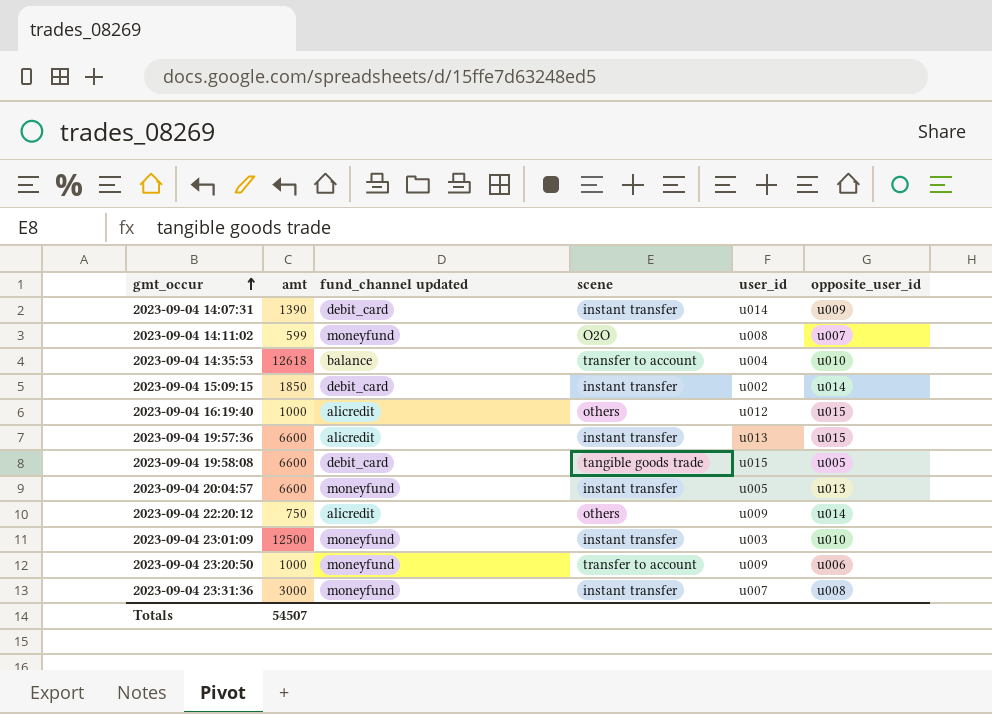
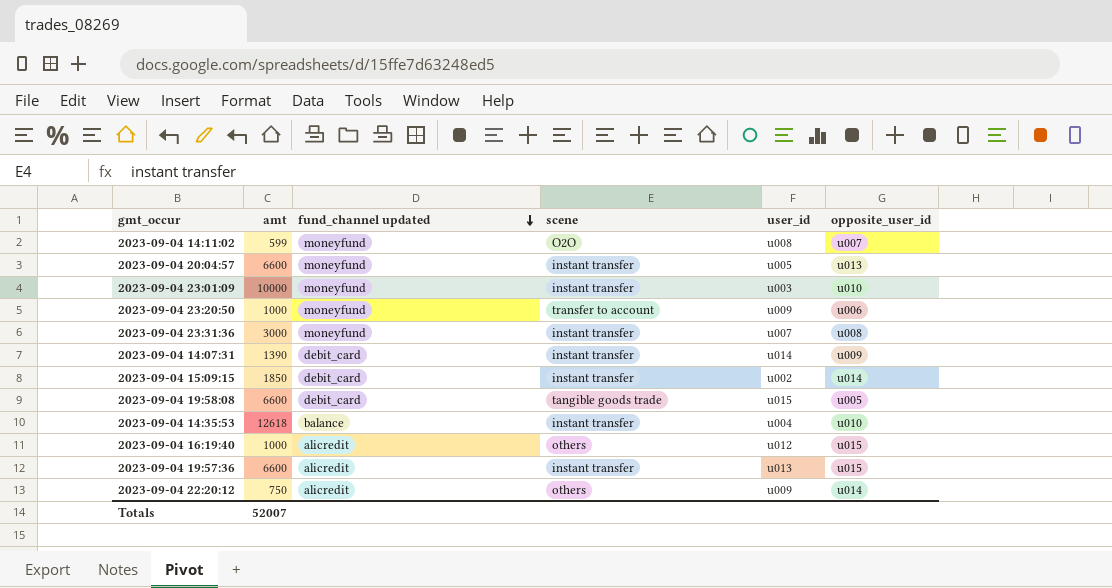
row order: gmt_occur ascending -> fund_channel updated descending
2023-09-04 23:01:09 | amt: 12500 -> 10000
2023-09-04 14:35:53 | scene: transfer to account -> instant transfer
Totals | amt: 54507 -> 52007

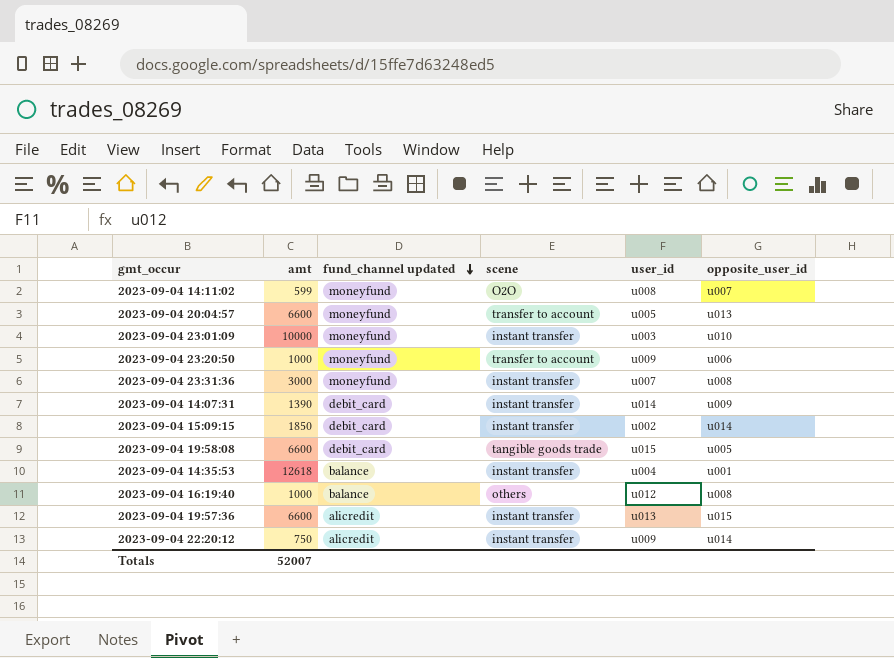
2023-09-04 20:04:57 | scene: instant transfer -> transfer to account
2023-09-04 14:35:53 | opposite_user_id: u010 -> u001
2023-09-04 16:19:40 | fund_channel updated: alicredit -> balance
2023-09-04 16:19:40 | opposite_user_id: u015 -> u008
2023-09-04 22:20:12 | scene: others -> instant transfer

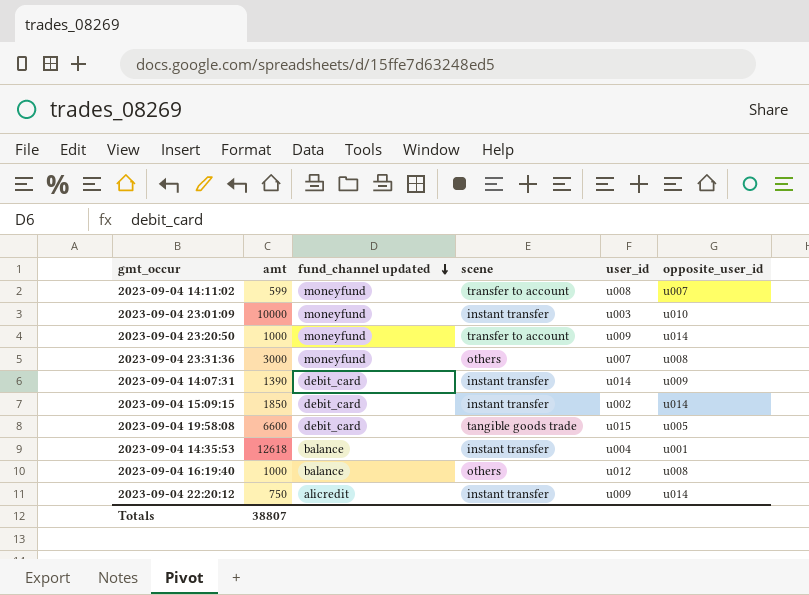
row 2023-09-04 20:04:57: 6600 | moneyfund | transfer to account | u005 | u013 -> none
row 2023-09-04 19:57:36: 6600 | alicredit | instant transfer | u013 | u015 -> none
2023-09-04 14:11:02 | scene: O2O -> transfer to account
2023-09-04 23:20:50 | opposite_user_id: u006 -> u014
2023-09-04 23:31:36 | scene: instant transfer -> others
Totals | amt: 52007 -> 38807

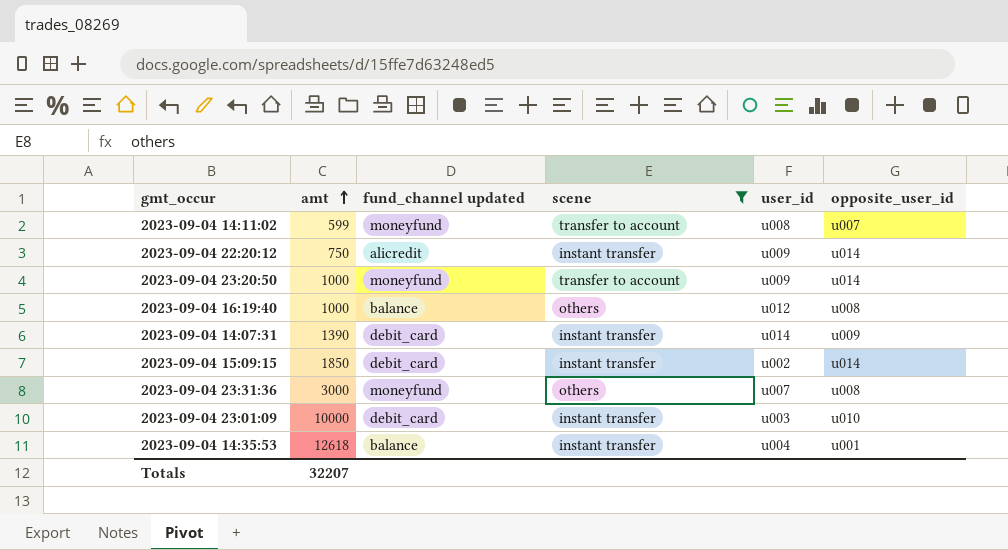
filter: none -> scene != tangible goods trade
row order: fund_channel updated descending -> amt ascending
2023-09-04 23:01:09 | fund_channel updated: moneyfund -> debit_card
Totals | amt: 38807 -> 32207

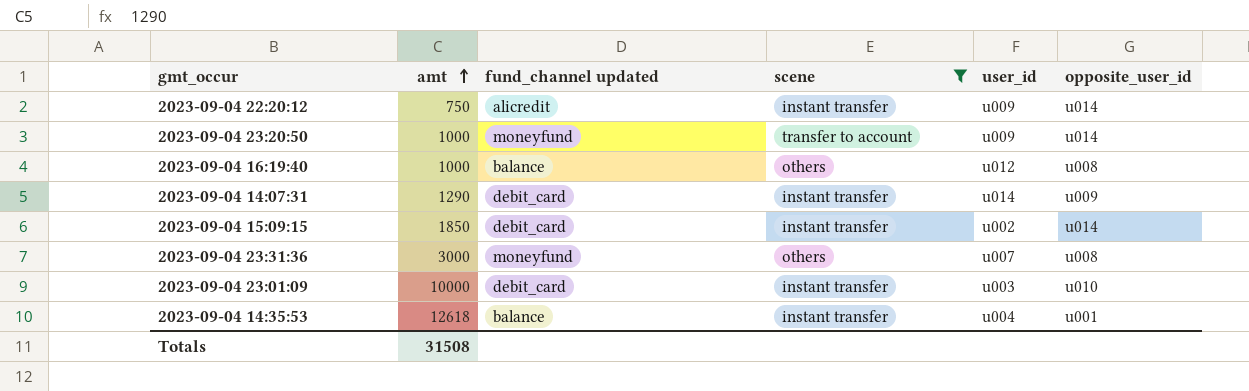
row 2023-09-04 14:11:02: 599 | moneyfund | transfer to account | u008 | u007 -> none
2023-09-04 14:07:31 | amt: 1390 -> 1290
Totals | amt: 32207 -> 31508

